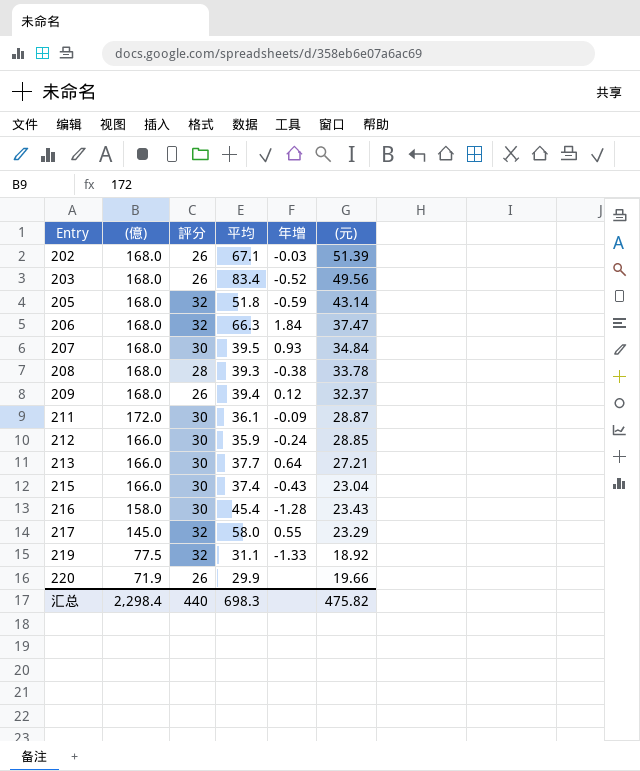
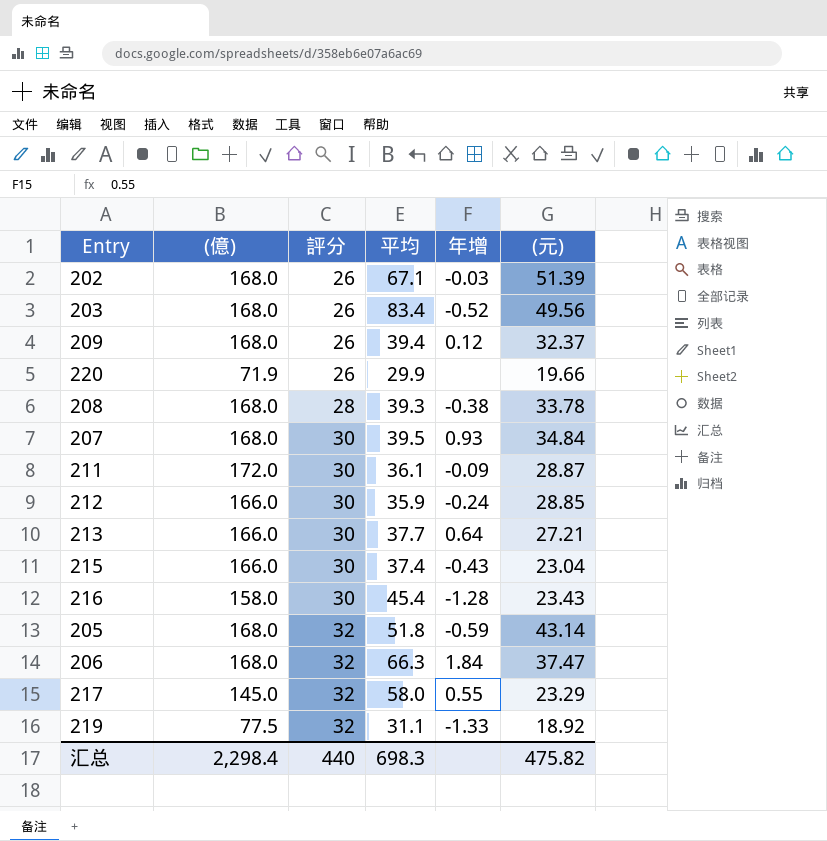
row order: Entry ascending -> 評分 ascending

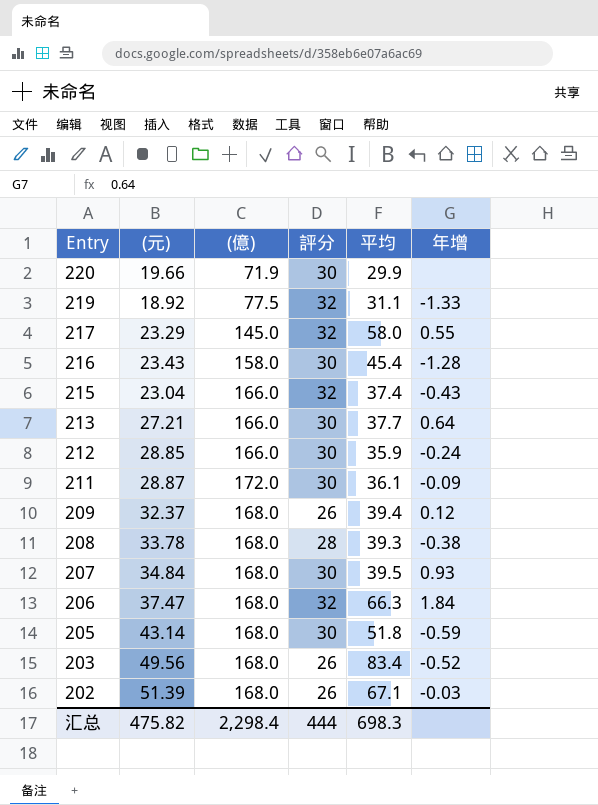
row order: 評分 ascending -> Entry descending
column (元) | position: 6 -> 2
220 | 評分: 26 -> 30
215 | 評分: 30 -> 32
205 | 評分: 32 -> 30
汇总 | 評分: 440 -> 444

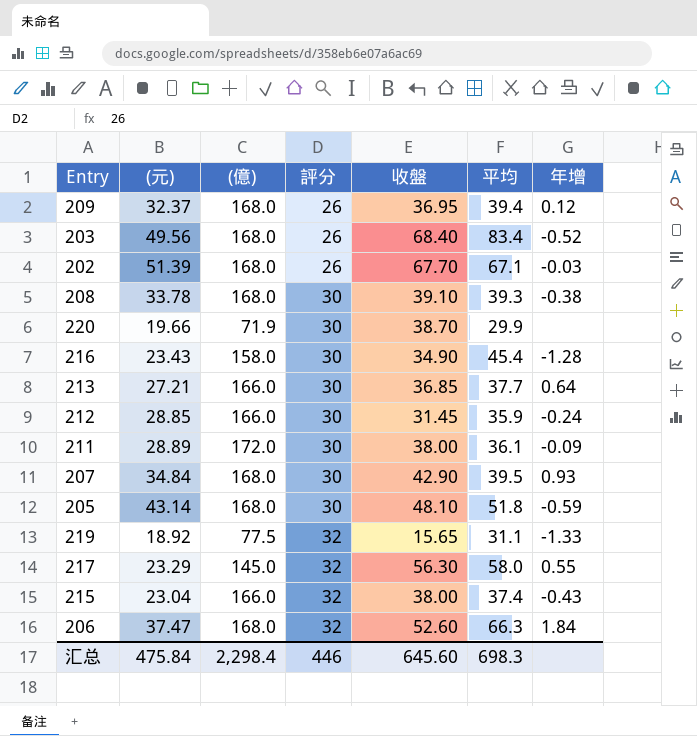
row order: Entry descending -> 評分 ascending
column 收盤 | position: none -> 5
208 | 評分: 28 -> 30
211 | (元): 28.87 -> 28.89
汇总 | (元): 475.82 -> 475.84
汇总 | 評分: 444 -> 446

